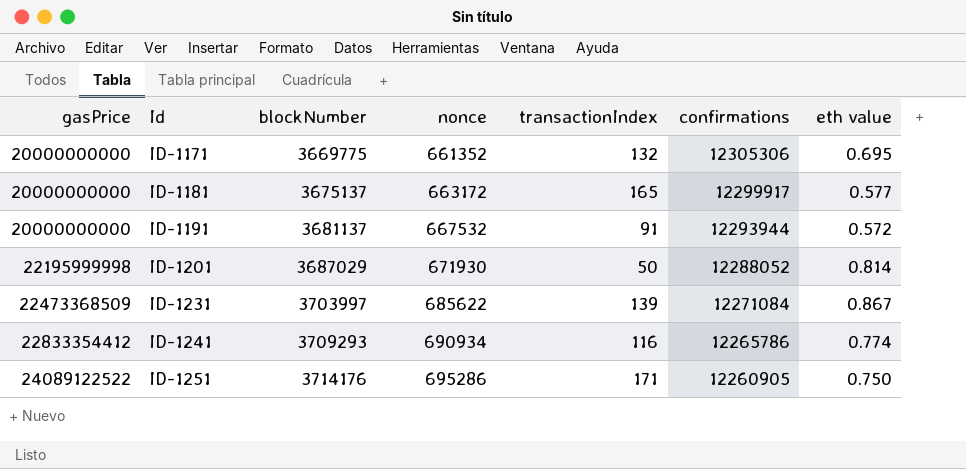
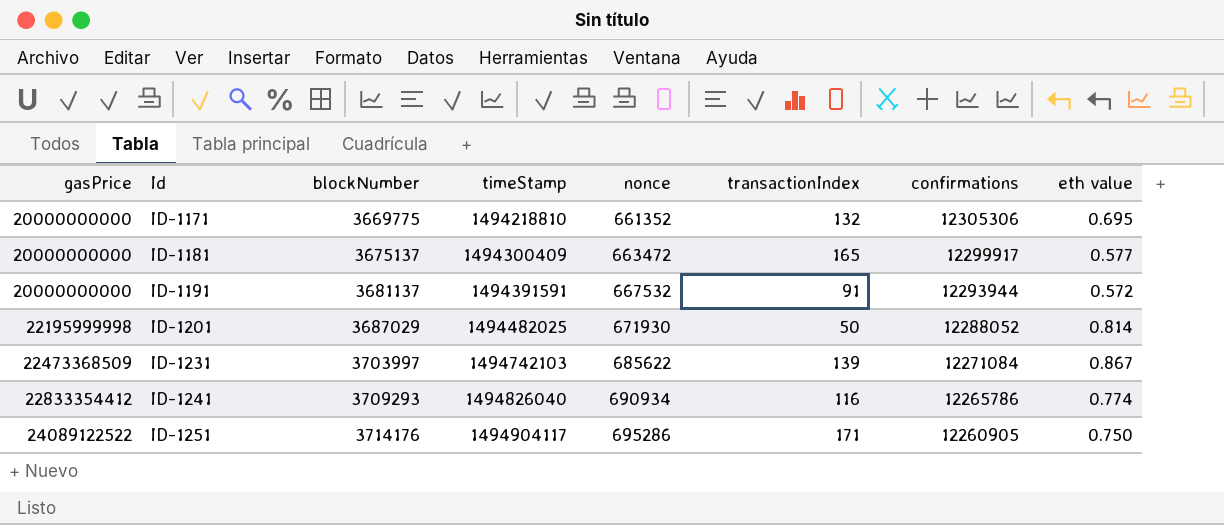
column timeStamp | position: none -> 4
ID-1181 | nonce: 663172 -> 663472

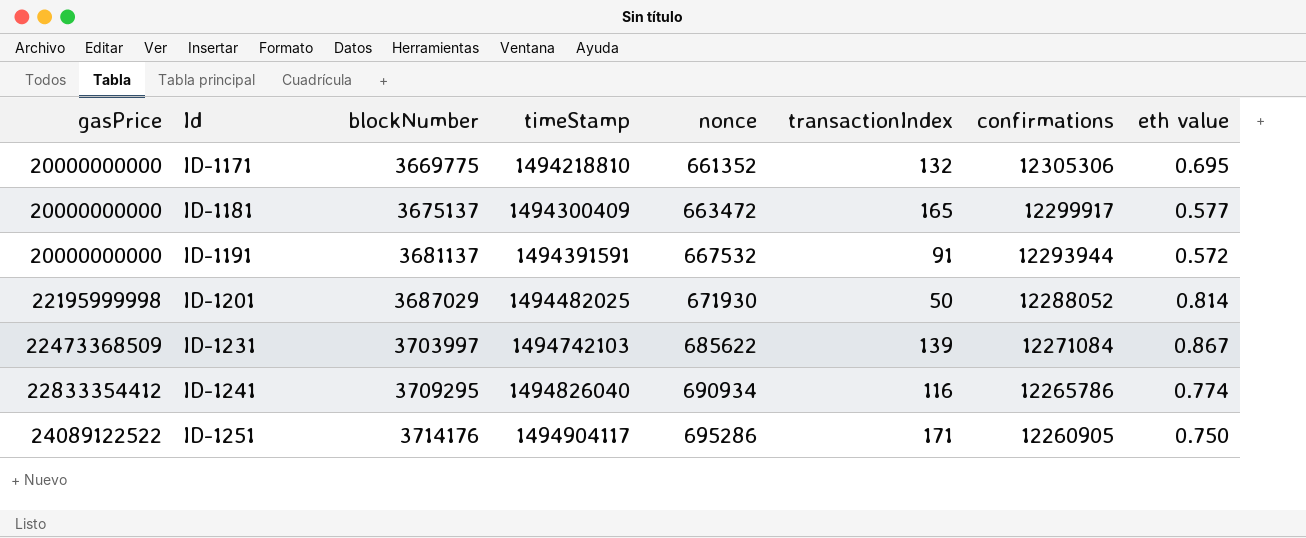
ID-1241 | blockNumber: 3709293 -> 3709295

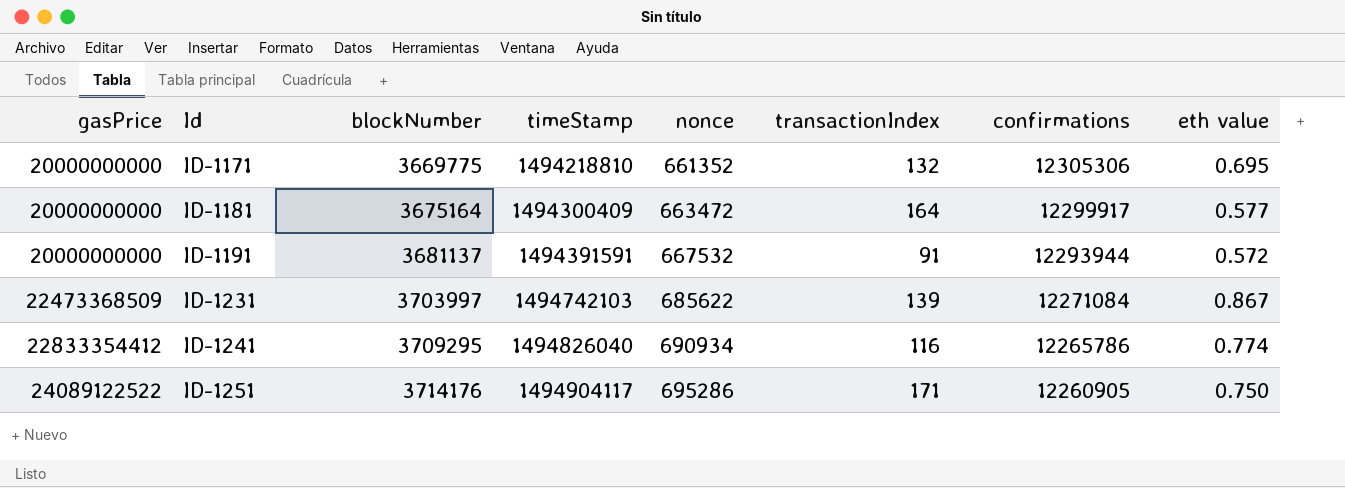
row ID-1201: 22195999998 | 3687029 | 1494482025 | 671930 | 50 | 12288052 | 0.814 -> none
ID-1181 | blockNumber: 3675137 -> 3675164
ID-1181 | transactionIndex: 165 -> 164

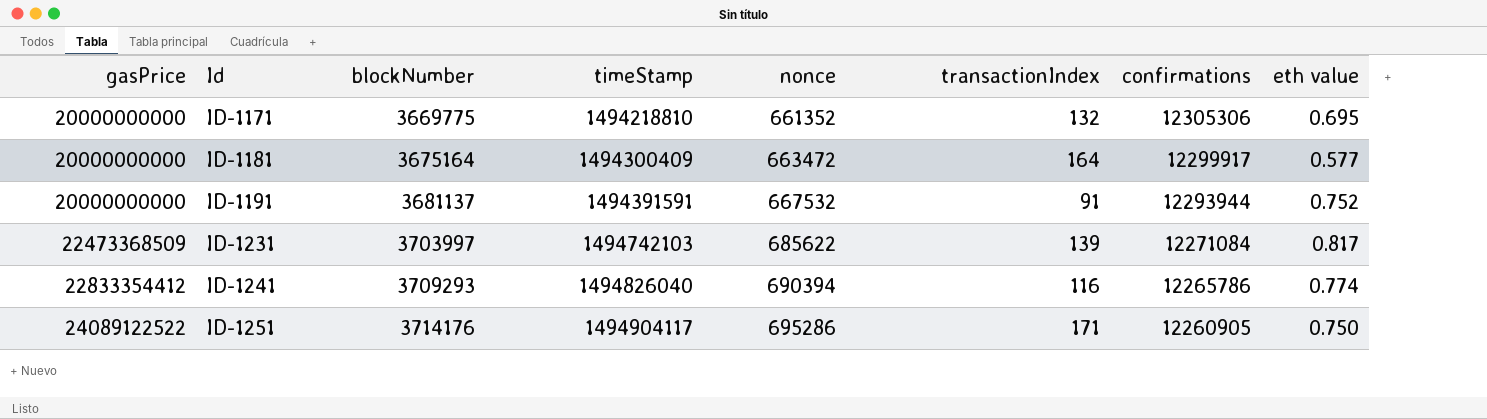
ID-1191 | eth value: 0.572 -> 0.752
ID-1231 | eth value: 0.867 -> 0.817
ID-1241 | blockNumber: 3709295 -> 3709293
ID-1241 | nonce: 690934 -> 690394

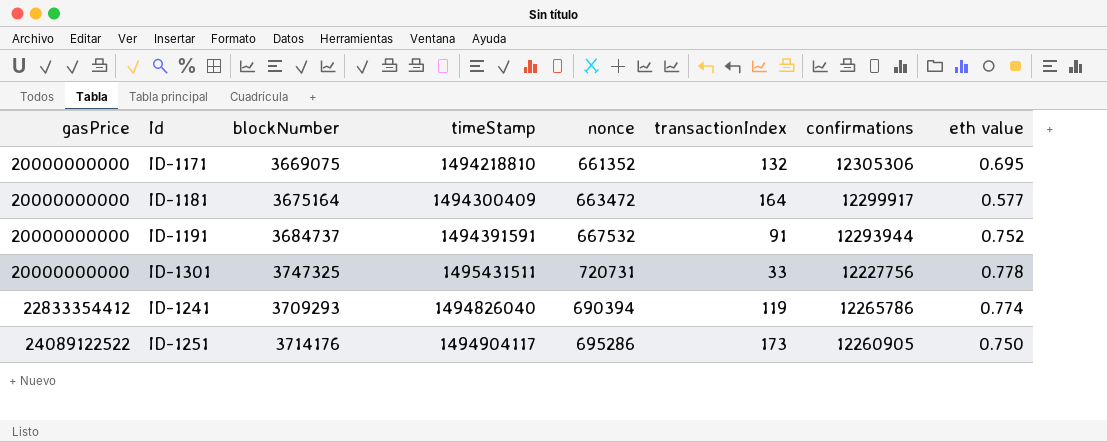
row ID-1231: 22473368509 | 3703997 | 1494742103 | 685622 | 139 | 12271084 | 0.817 -> none
ID-1171 | blockNumber: 3669775 -> 3669075
ID-1191 | blockNumber: 3681137 -> 3684737
row ID-1301: none -> 20000000000 | 3747325 | 1495431511 | 720731 | 33 | 12227756 | 0.778
ID-1241 | transactionIndex: 116 -> 119
ID-1251 | transactionIndex: 171 -> 173

